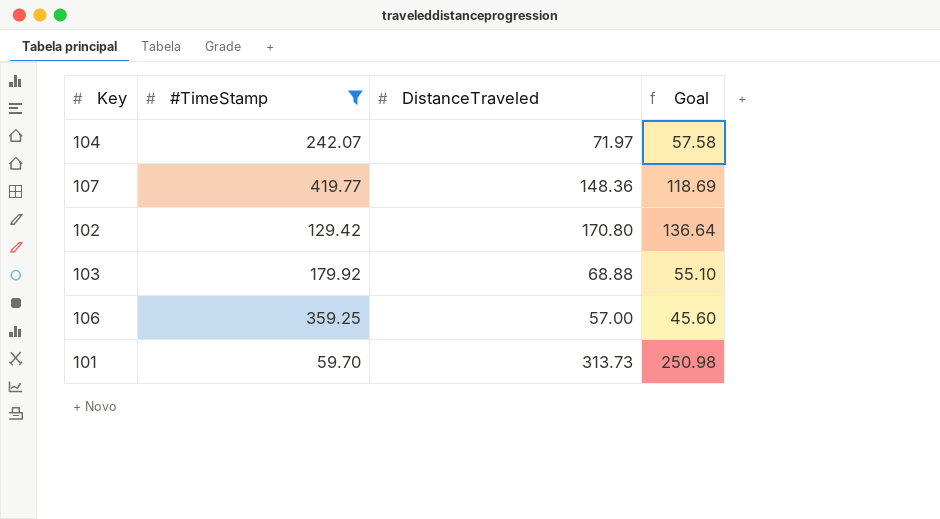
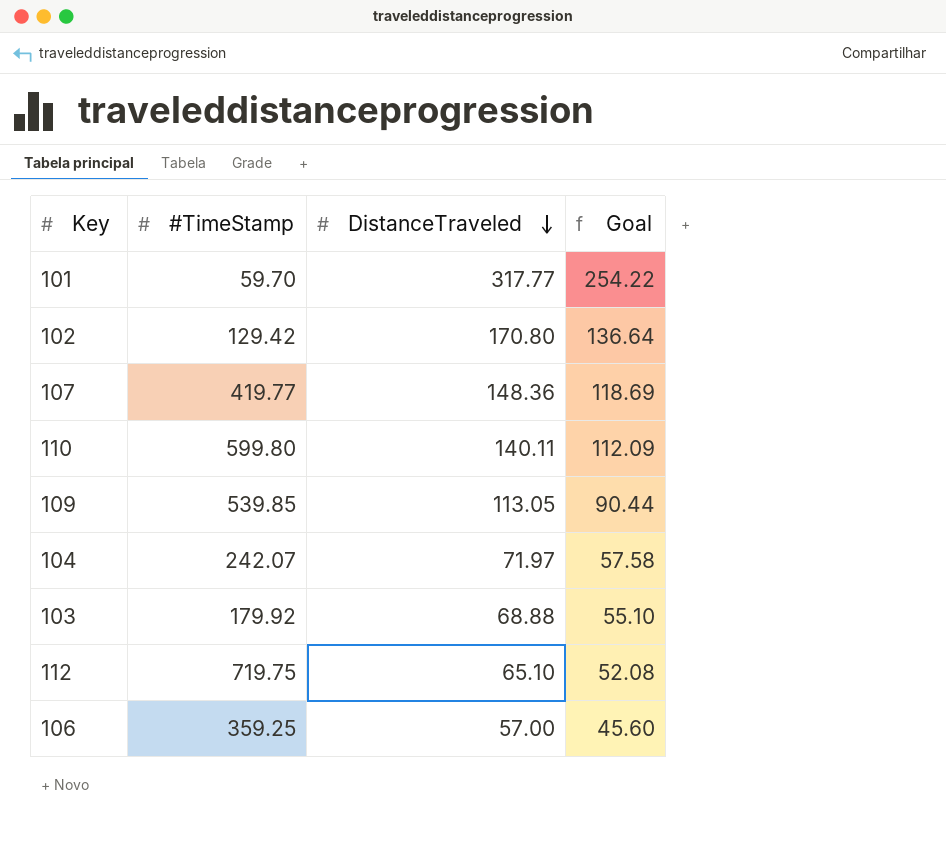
filter: #TimeStamp <= 419.77 -> none
row order: none -> DistanceTraveled descending
101 | DistanceTraveled: 313.73 -> 317.77
101 | Goal: 250.98 -> 254.22

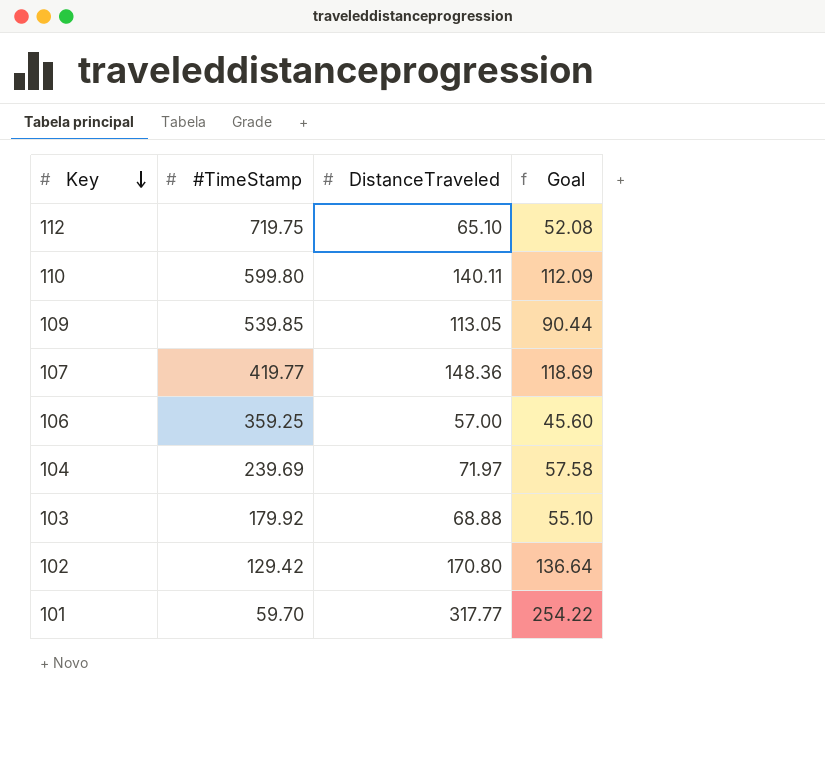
row order: DistanceTraveled descending -> Key descending
104 | #TimeStamp: 242.07 -> 239.69

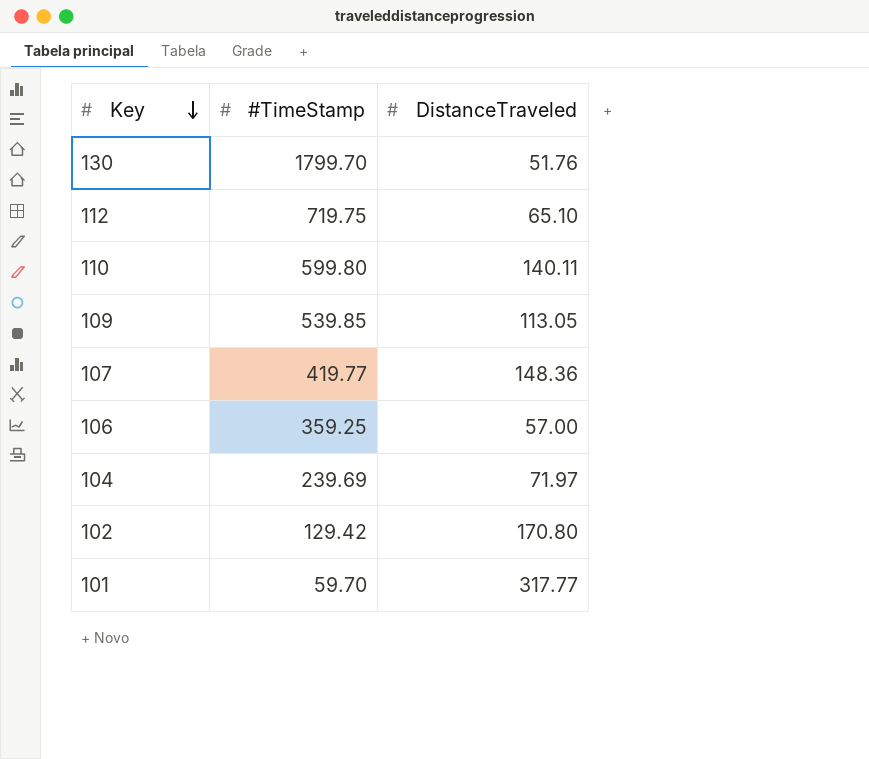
column Goal | formula: [DistanceTraveled] * 0.8 -> none
row 103: 179.92 | 68.88 | 55.10 -> none
row 130: none -> 1799.70 | 51.76

